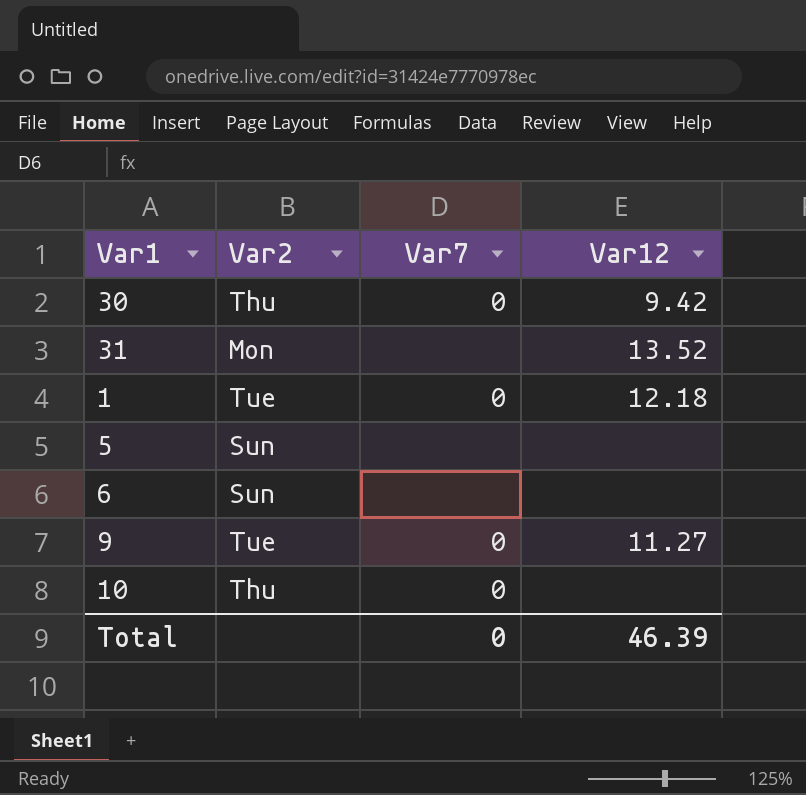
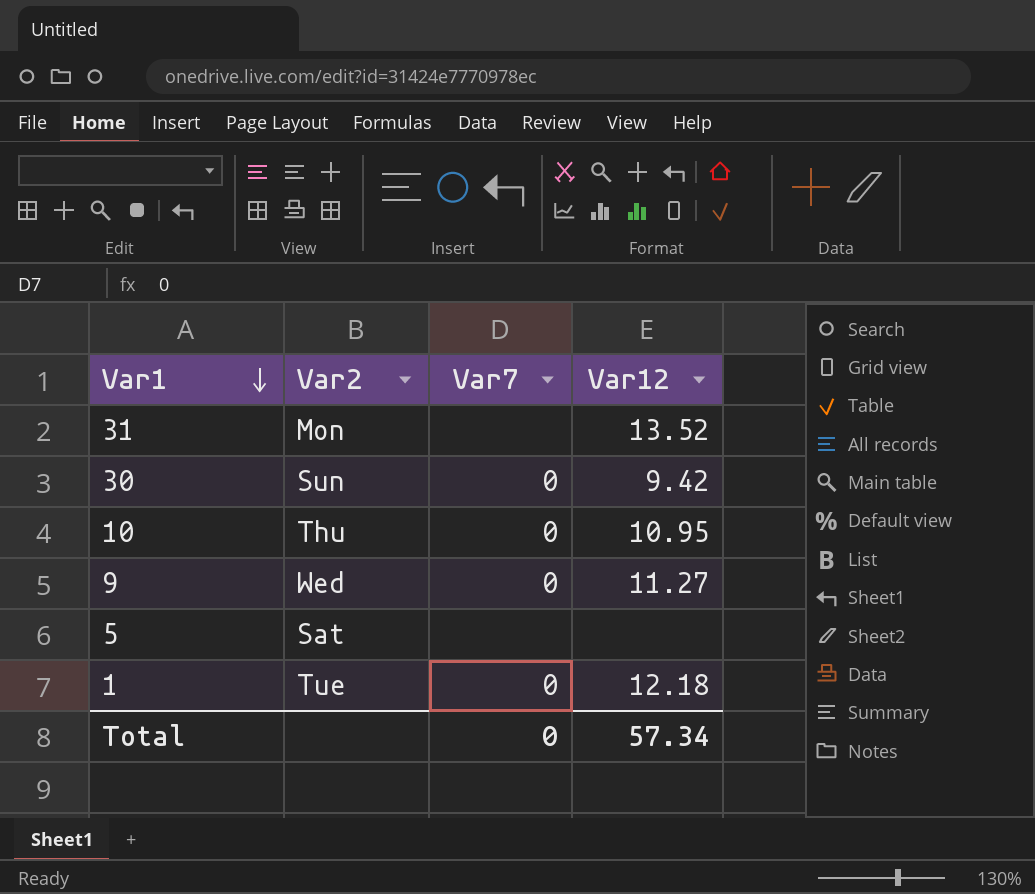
row order: none -> Var1 descending
row 6: Sun | none | none -> none
30 | Var2: Thu -> Sun
10 | Var12: none -> 10.95
9 | Var2: Tue -> Wed
5 | Var2: Sun -> Sat
Total | Var12: 46.39 -> 57.34

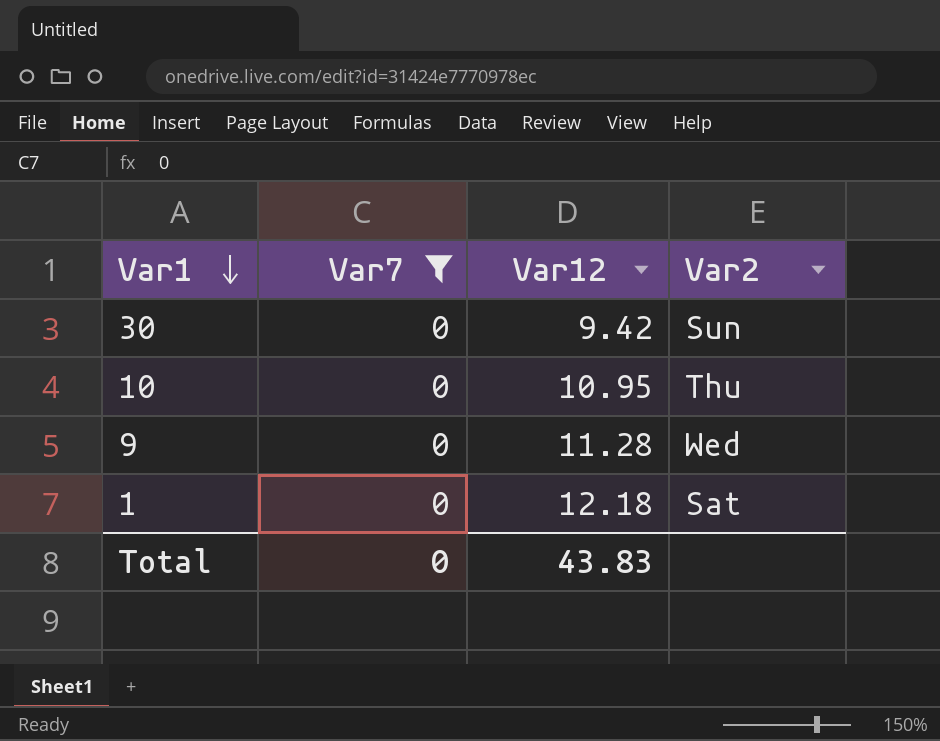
filter: none -> Var7 = 0
column Var2 | position: 2 -> 4
9 | Var12: 11.27 -> 11.28
1 | Var2: Tue -> Sat
Total | Var12: 57.34 -> 43.83

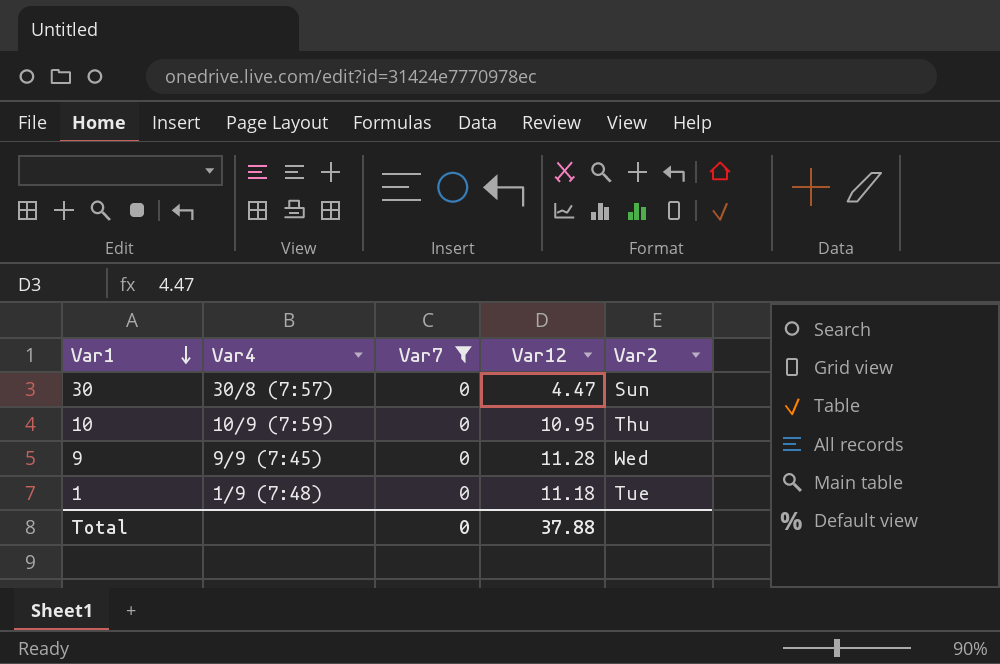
column Var4 | position: none -> 2
30 | Var12: 9.42 -> 4.47
1 | Var12: 12.18 -> 11.18
1 | Var2: Sat -> Tue
Total | Var12: 43.83 -> 37.88

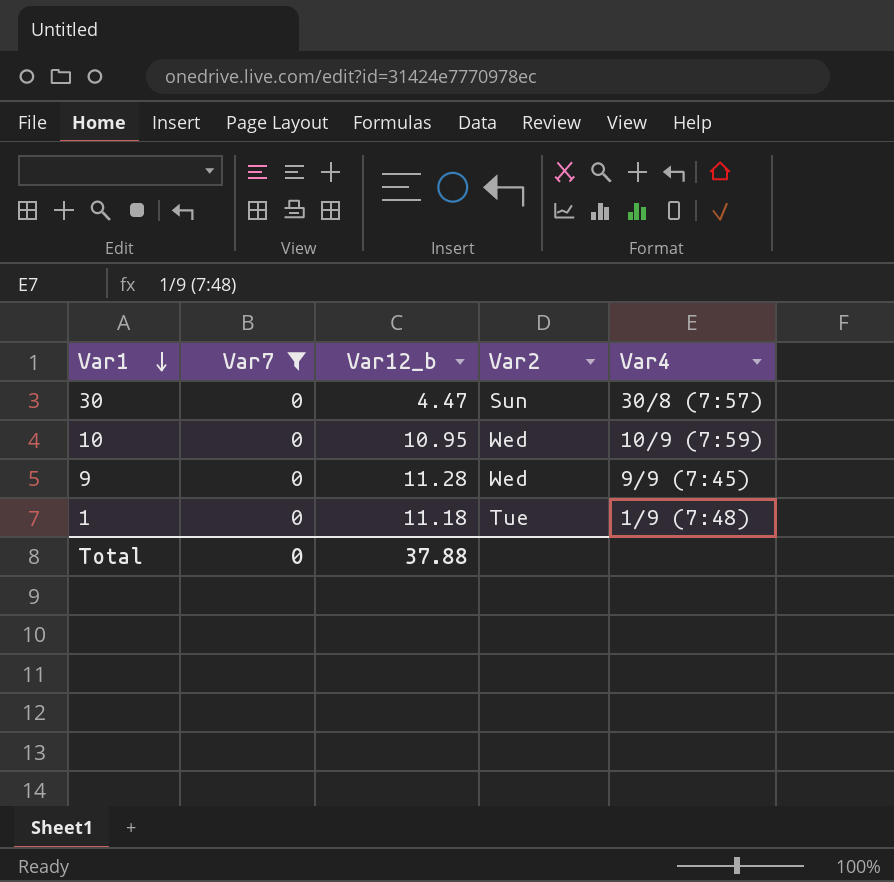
column name: Var12 -> Var12_b
column Var4 | position: 2 -> 5
10 | Var2: Thu -> Wed

